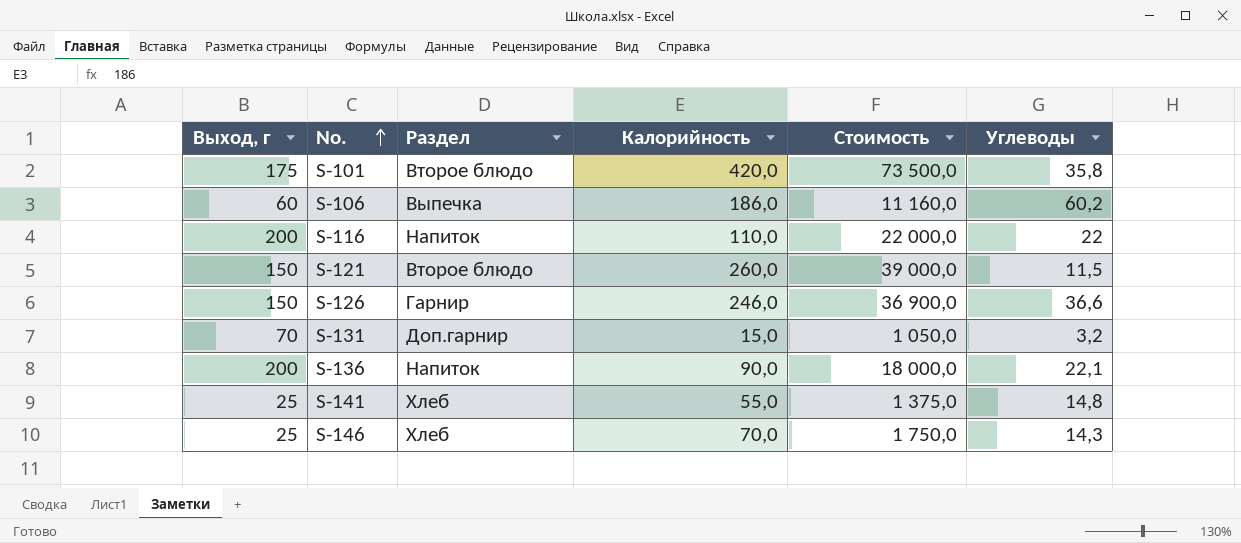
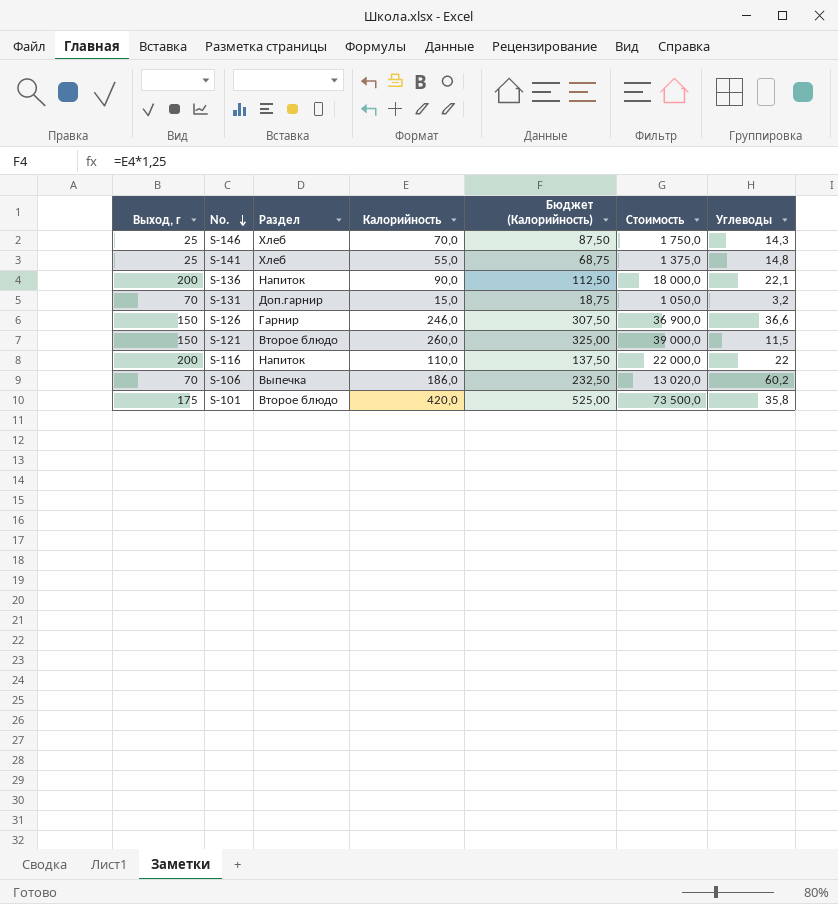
row order: No. ascending -> No. descending
column Бюджет (Калорийность) | formula: none -> [Калорийность] * 1,25
S-106 | Выход, г: 60 -> 70
S-106 | Стоимость: 11 160,0 -> 13 020,0

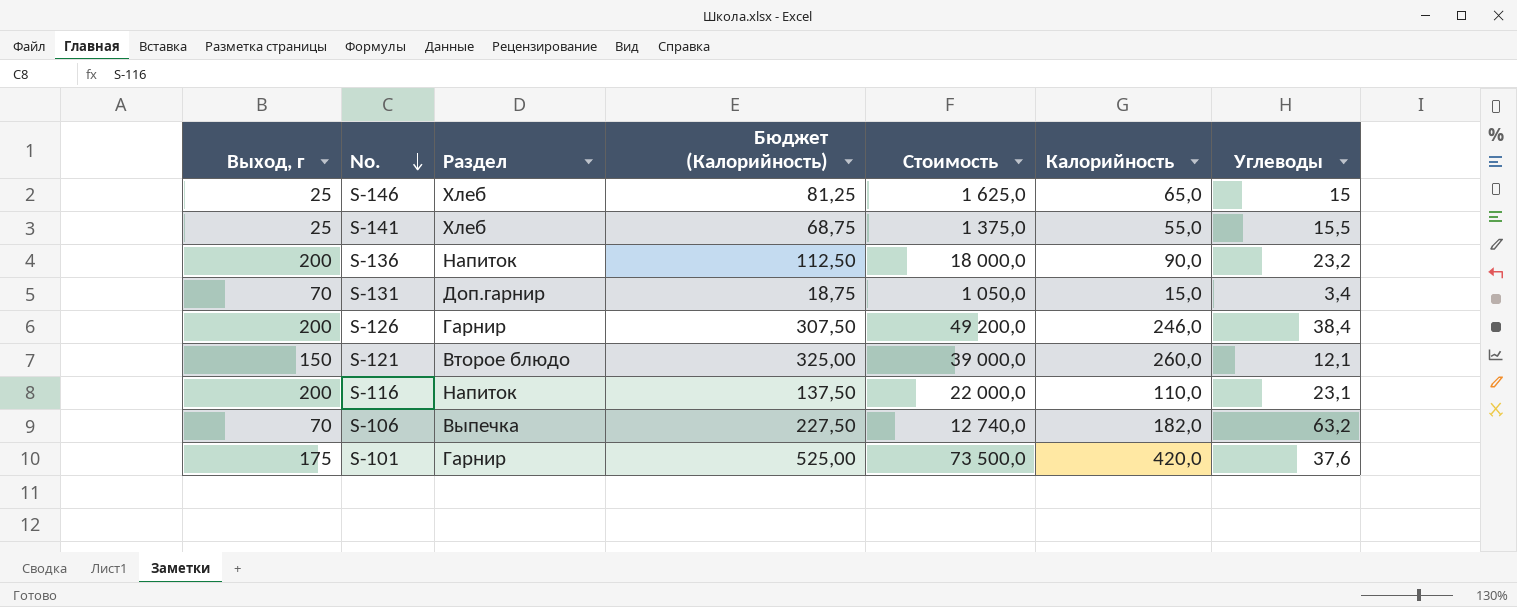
column Калорийность | position: 4 -> 6
S-146 | Бюджет (Калорийность): 87,50 -> 81,25
S-146 | Стоимость: 1 750,0 -> 1 625,0
S-146 | Калорийность: 70,0 -> 65,0
S-146 | Углеводы: 14,3 -> 15
S-141 | Углеводы: 14,8 -> 15,5
S-136 | Углеводы: 22,1 -> 23,2
S-131 | Углеводы: 3,2 -> 3,4
S-126 | Выход, г: 150 -> 200
S-126 | Стоимость: 36 900,0 -> 49 200,0
S-126 | Углеводы: 36,6 -> 38,4
S-121 | Углеводы: 11,5 -> 12,1
S-116 | Углеводы: 22 -> 23,1
S-106 | Бюджет (Калорийность): 232,50 -> 227,50
S-106 | Стоимость: 13 020,0 -> 12 740,0
S-106 | Калорийность: 186,0 -> 182,0
S-106 | Углеводы: 60,2 -> 63,2
S-101 | Раздел: Второе блюдо -> Гарнир
S-101 | Углеводы: 35,8 -> 37,6

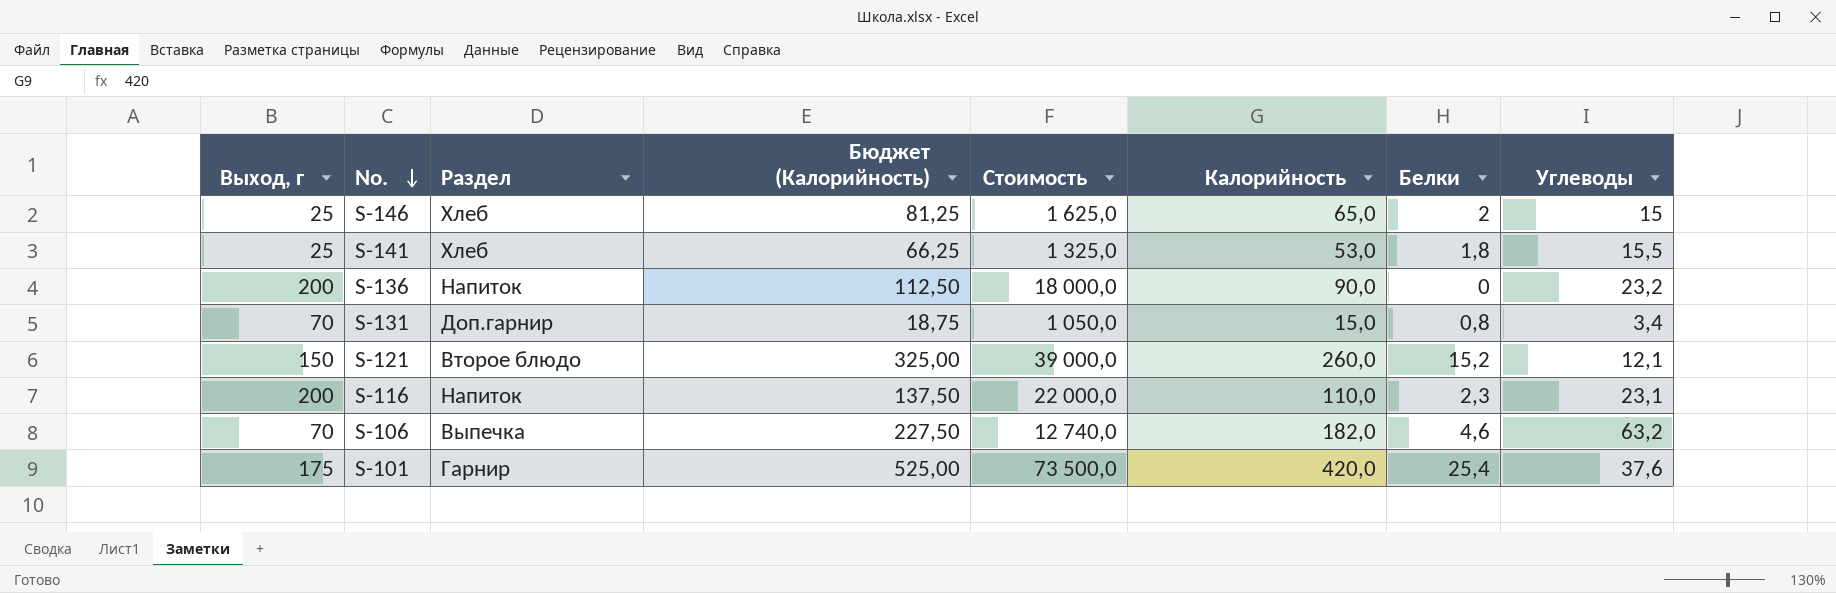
column Белки | position: none -> 7
row S-126: 200 | Гарнир | 307,50 | 49 200,0 | 246,0 | 38,4 -> none
S-141 | Бюджет (Калорийность): 68,75 -> 66,25
S-141 | Стоимость: 1 375,0 -> 1 325,0
S-141 | Калорийность: 55,0 -> 53,0

